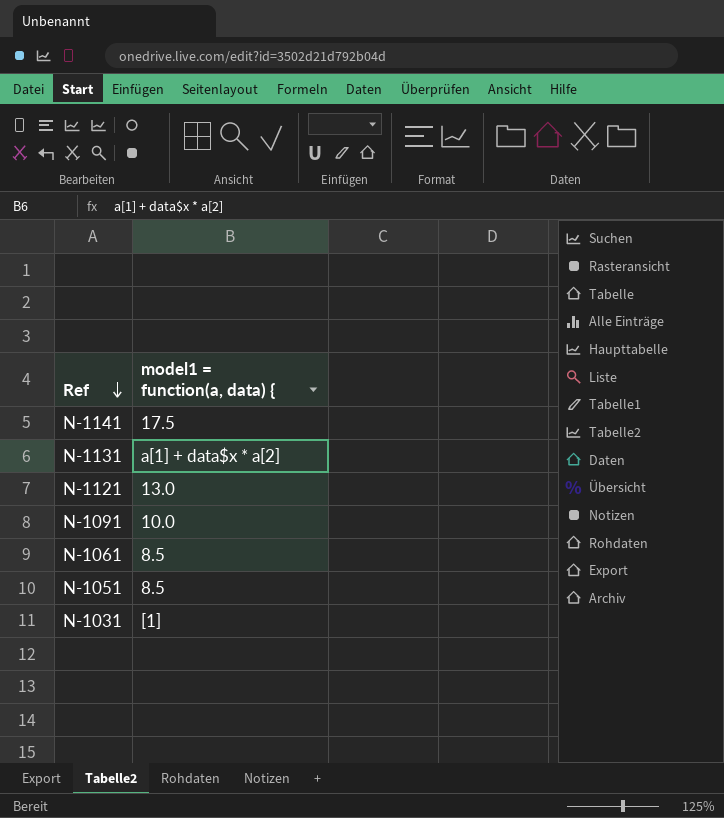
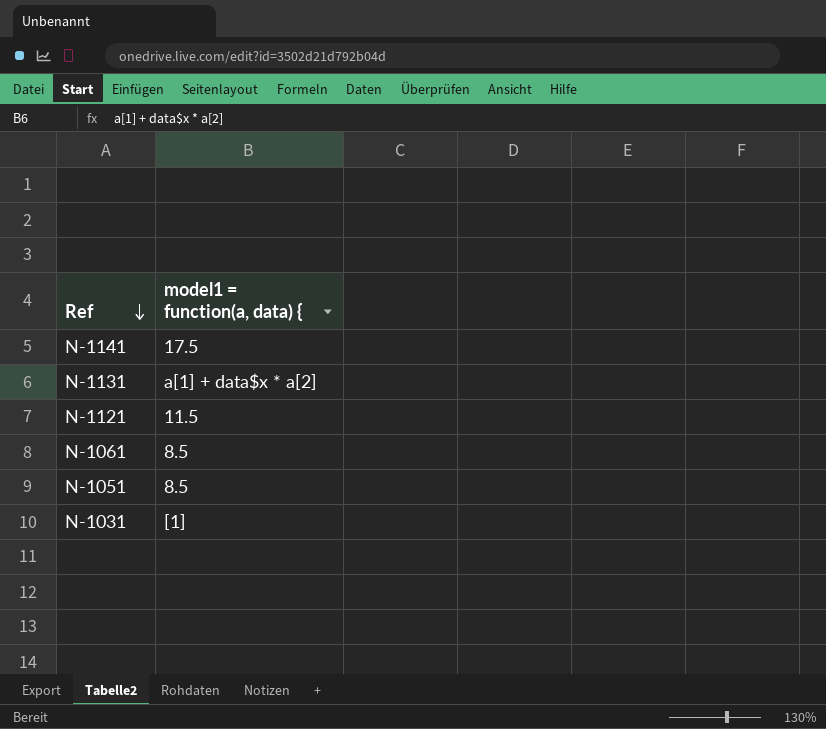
row N-1091: 10.0 -> none
N-1121 | model1 = function(a, data) {: 13.0 -> 11.5

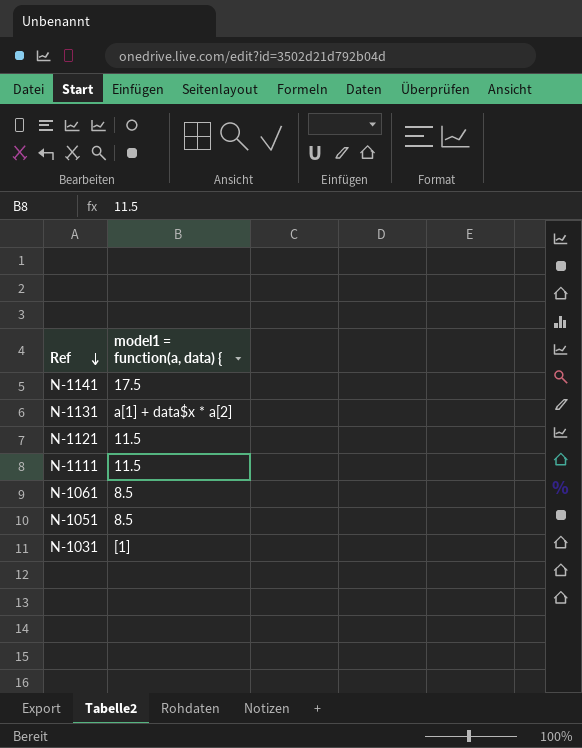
row N-1111: none -> 11.5

